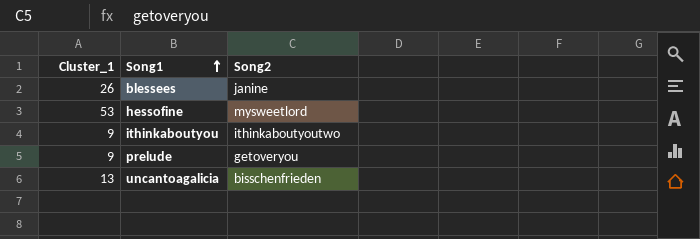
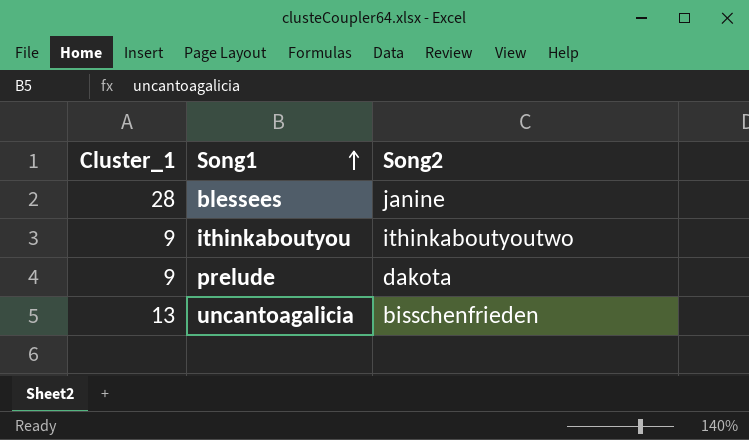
row hessofine: 53 | mysweetlord -> none
blessees | Cluster_1: 26 -> 28
prelude | Song2: getoveryou -> dakota

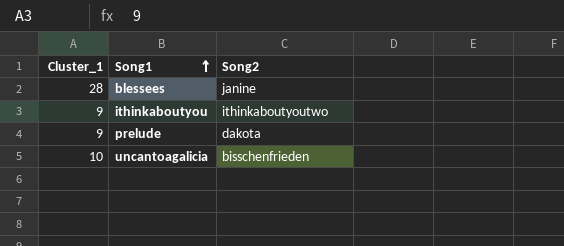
uncantoagalicia | Cluster_1: 13 -> 10

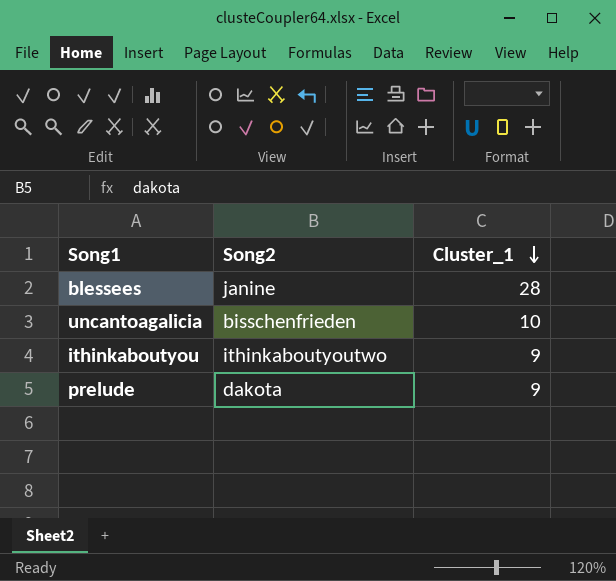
row order: Song1 ascending -> Cluster_1 descending
column Cluster_1 | position: 1 -> 3

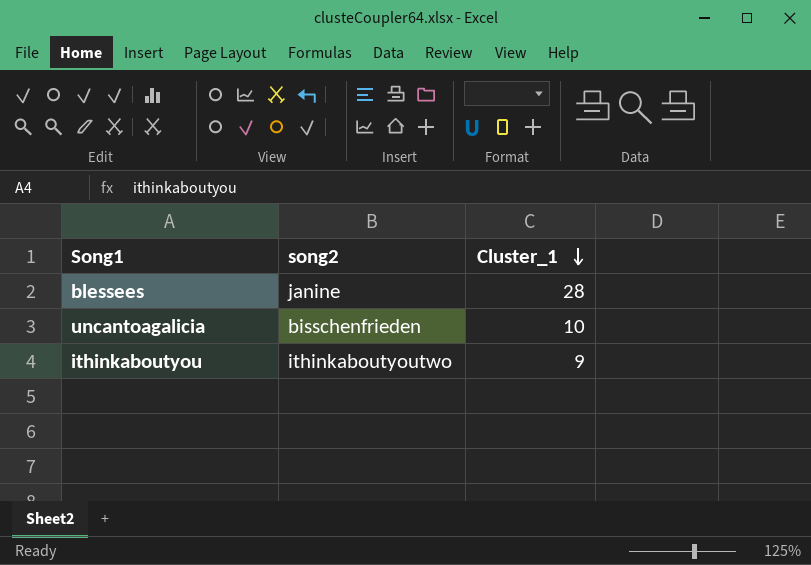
column name: Song2 -> song2
row prelude: dakota | 9 -> none

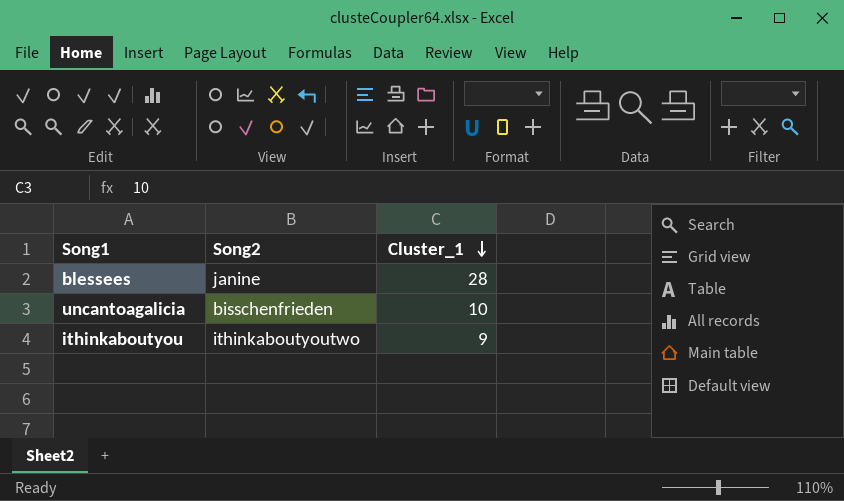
column name: song2 -> Song2

